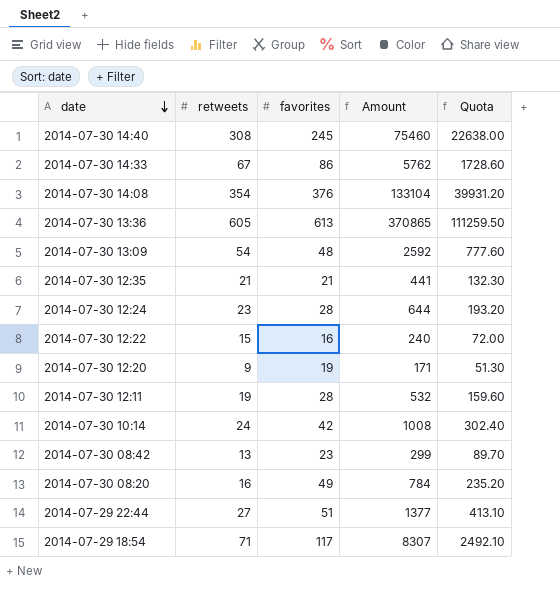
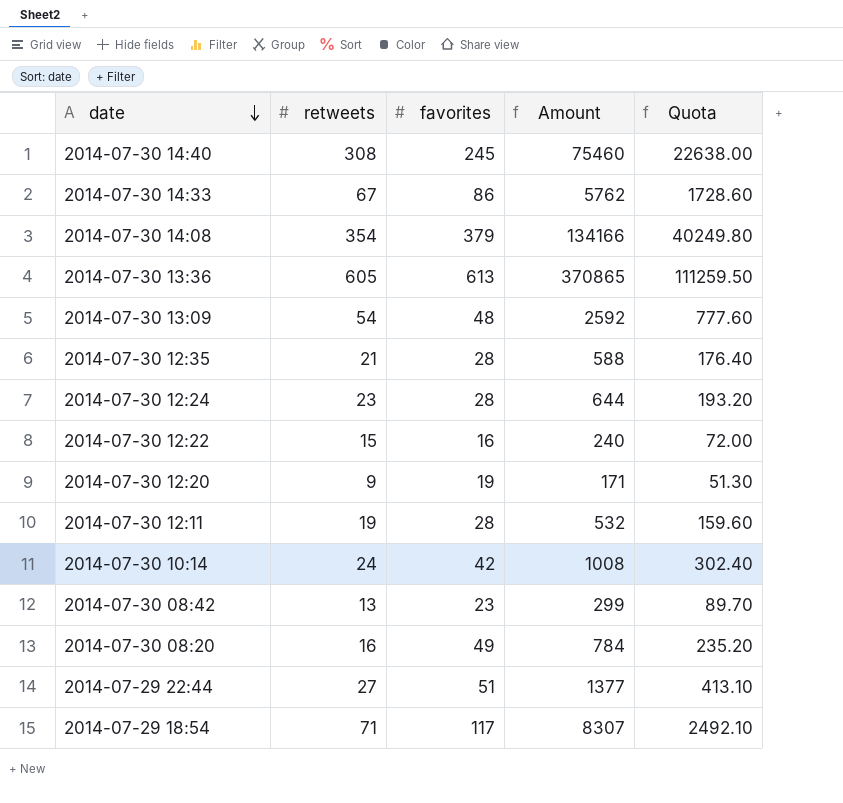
2014-07-30 14:08 | favorites: 376 -> 379
2014-07-30 14:08 | Amount: 133104 -> 134166
2014-07-30 14:08 | Quota: 39931.20 -> 40249.80
2014-07-30 12:35 | favorites: 21 -> 28
2014-07-30 12:35 | Amount: 441 -> 588
2014-07-30 12:35 | Quota: 132.30 -> 176.40

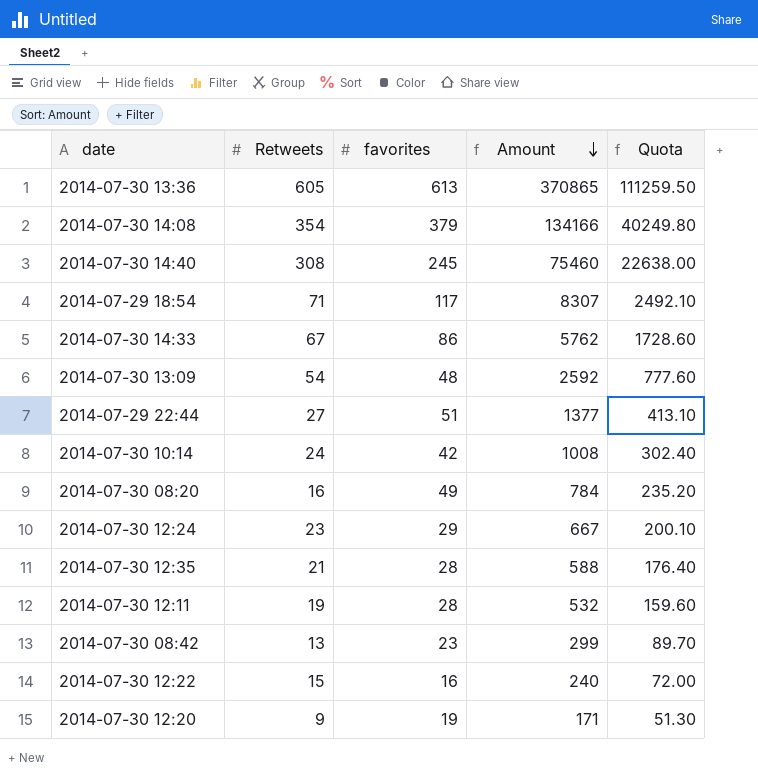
row order: date descending -> Amount descending
column name: retweets -> Retweets
2014-07-30 12:24 | favorites: 28 -> 29
2014-07-30 12:24 | Amount: 644 -> 667
2014-07-30 12:24 | Quota: 193.20 -> 200.10

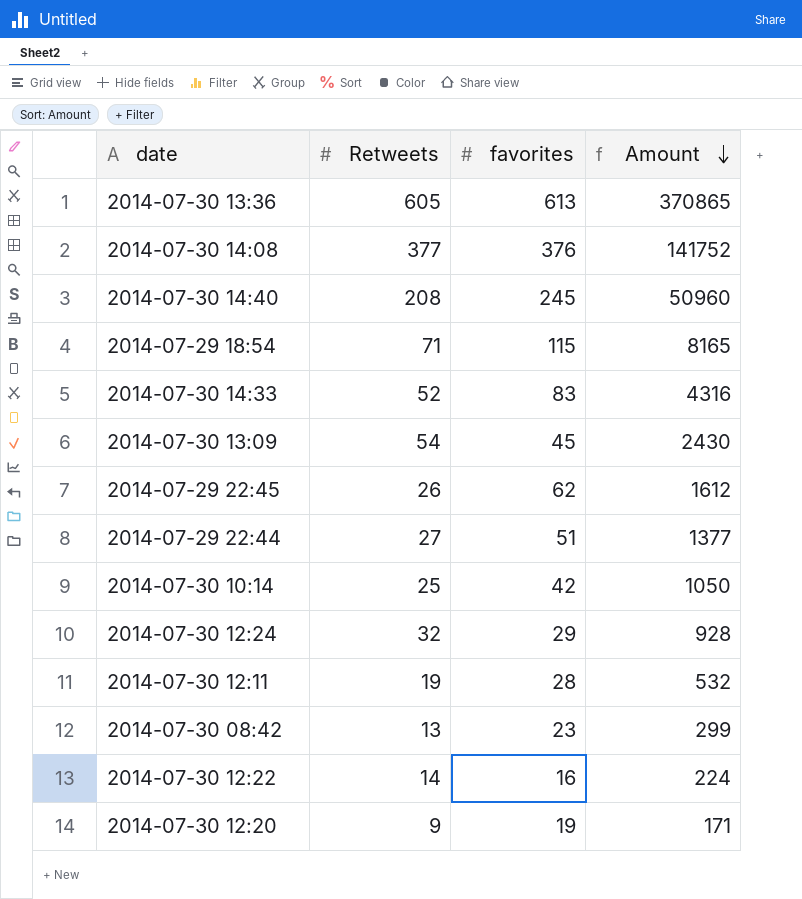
column Quota | formula: [Amount] * 0.3 -> none
row 2014-07-30 08:20: 16 | 49 | 784 | 235.20 -> none
row 2014-07-30 12:35: 21 | 28 | 588 | 176.40 -> none
2014-07-30 14:08 | Retweets: 354 -> 377
2014-07-30 14:08 | favorites: 379 -> 376
2014-07-30 14:08 | Amount: 134166 -> 141752
2014-07-30 14:40 | Retweets: 308 -> 208
2014-07-30 14:40 | Amount: 75460 -> 50960
2014-07-29 18:54 | favorites: 117 -> 115
2014-07-29 18:54 | Amount: 8307 -> 8165
2014-07-30 14:33 | Retweets: 67 -> 52
2014-07-30 14:33 | favorites: 86 -> 83
2014-07-30 14:33 | Amount: 5762 -> 4316
2014-07-30 13:09 | favorites: 48 -> 45
2014-07-30 13:09 | Amount: 2592 -> 2430
row 2014-07-29 22:45: none -> 26 | 62 | 1612
2014-07-30 10:14 | Retweets: 24 -> 25
2014-07-30 10:14 | Amount: 1008 -> 1050
2014-07-30 12:24 | Retweets: 23 -> 32
2014-07-30 12:24 | Amount: 667 -> 928
2014-07-30 12:22 | Retweets: 15 -> 14
2014-07-30 12:22 | Amount: 240 -> 224

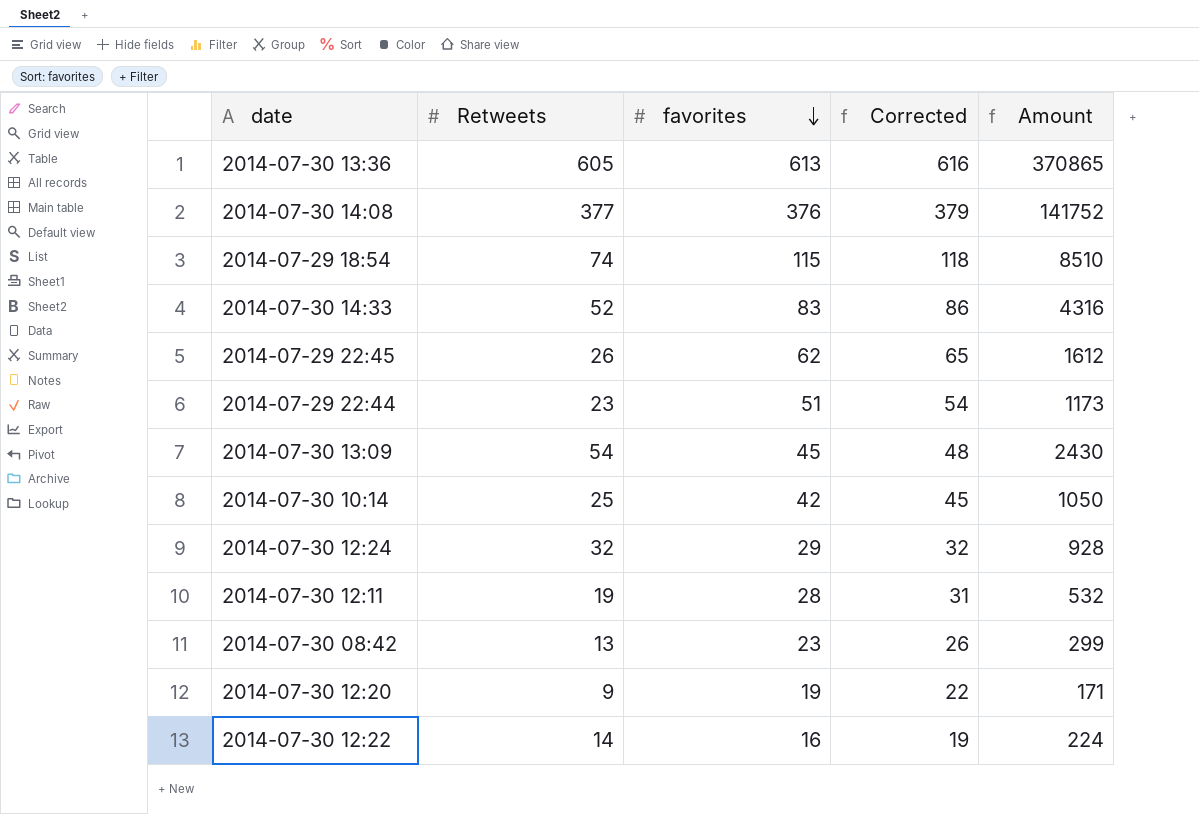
row order: Amount descending -> favorites descending
column Corrected | formula: none -> [favorites] + 3
row 2014-07-30 14:40: 208 | 245 | 50960 -> none
2014-07-29 18:54 | Retweets: 71 -> 74
2014-07-29 18:54 | Amount: 8165 -> 8510
2014-07-29 22:44 | Retweets: 27 -> 23
2014-07-29 22:44 | Amount: 1377 -> 1173

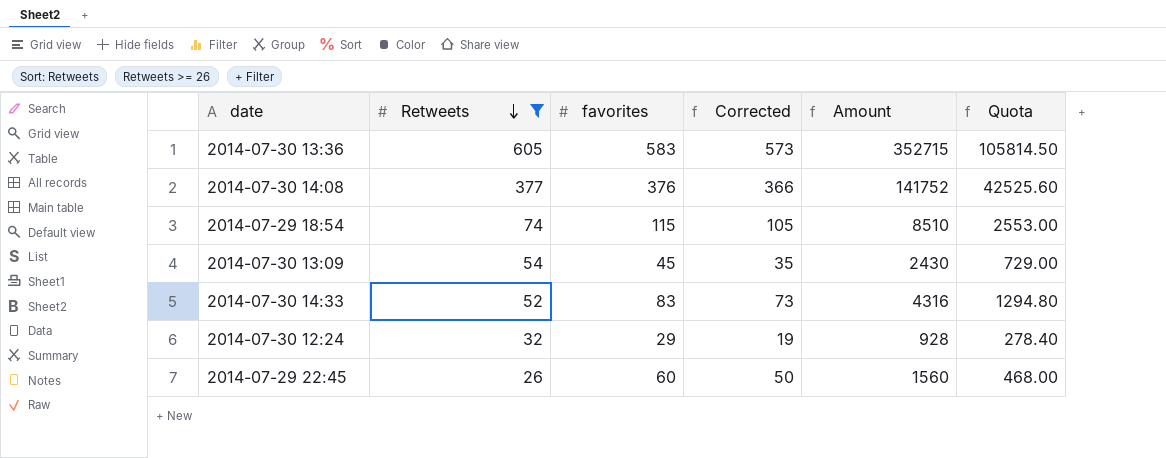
filter: none -> Retweets >= 26
row order: favorites descending -> Retweets descending
column Corrected | formula: [favorites] + 3 -> [favorites] - 10
column Quota | formula: none -> [Amount] * 0.3
2014-07-30 13:36 | favorites: 613 -> 583
2014-07-30 13:36 | Amount: 370865 -> 352715
2014-07-29 22:45 | favorites: 62 -> 60
2014-07-29 22:45 | Amount: 1612 -> 1560

